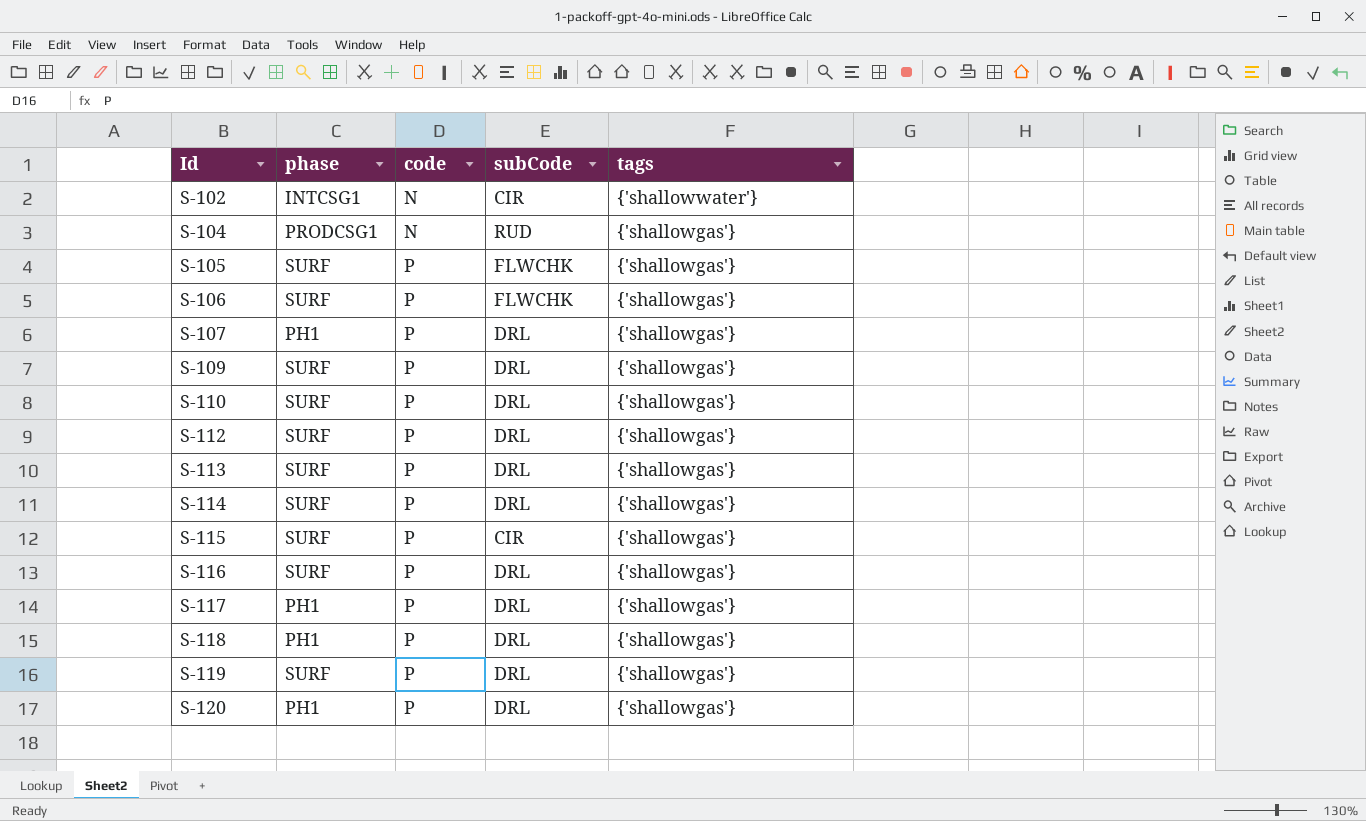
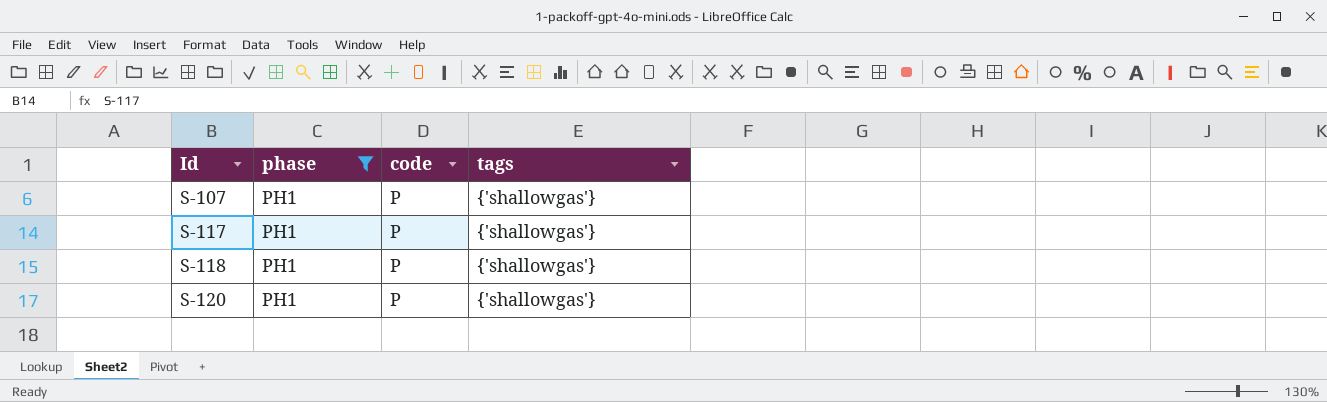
filter: none -> phase = PH1
column subCode | position: 4 -> none

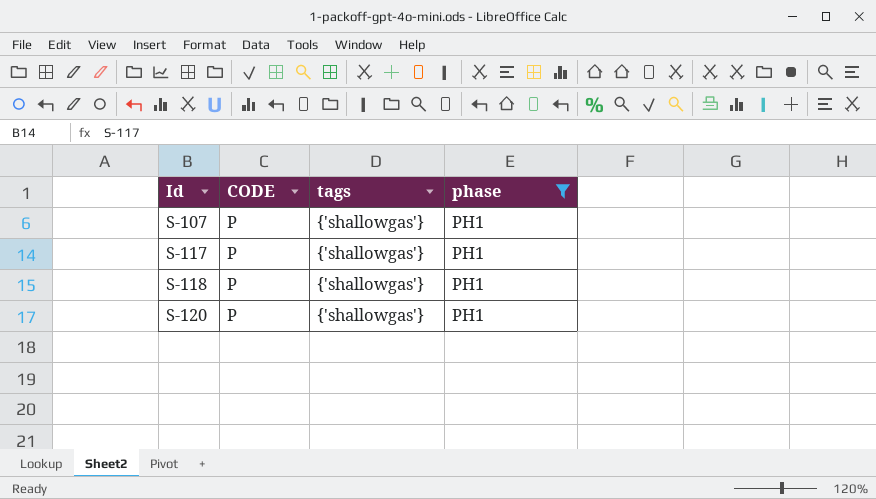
column name: code -> CODE
column phase | position: 2 -> 4

